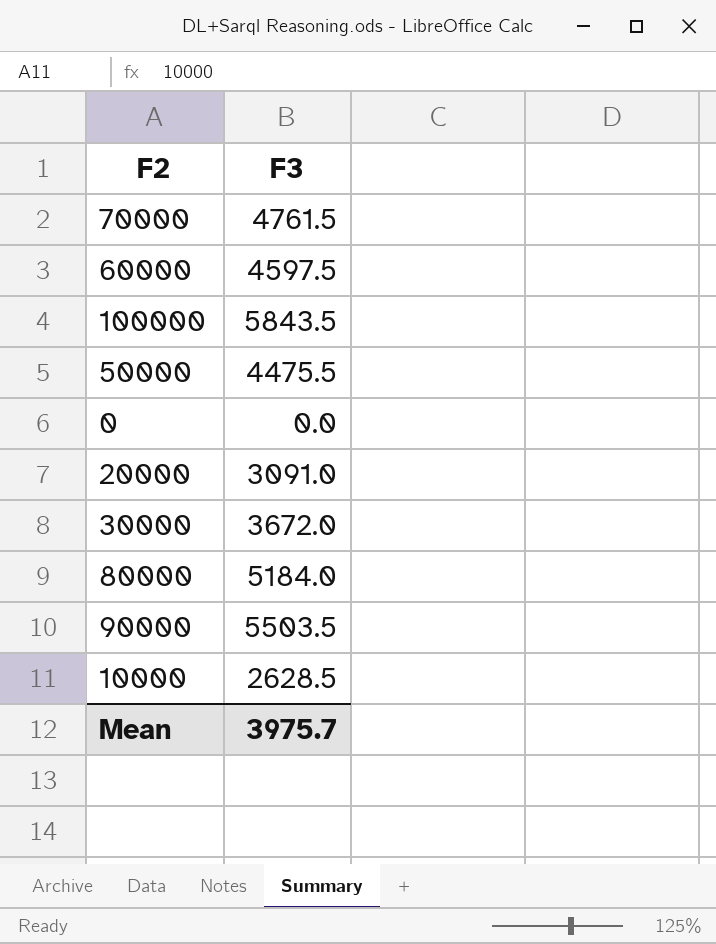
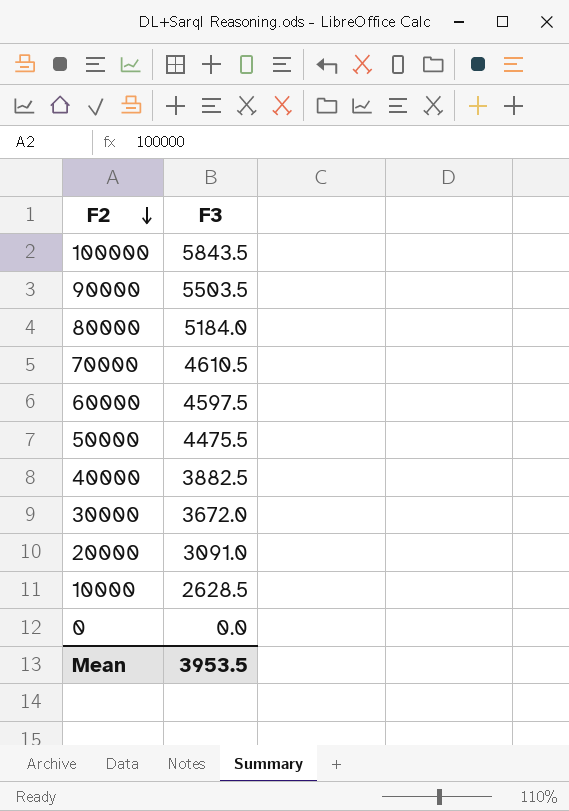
row order: none -> F2 descending
70000 | F3: 4761.5 -> 4610.5
row 40000: none -> 3882.5
Mean | F3: 3975.7 -> 3953.5

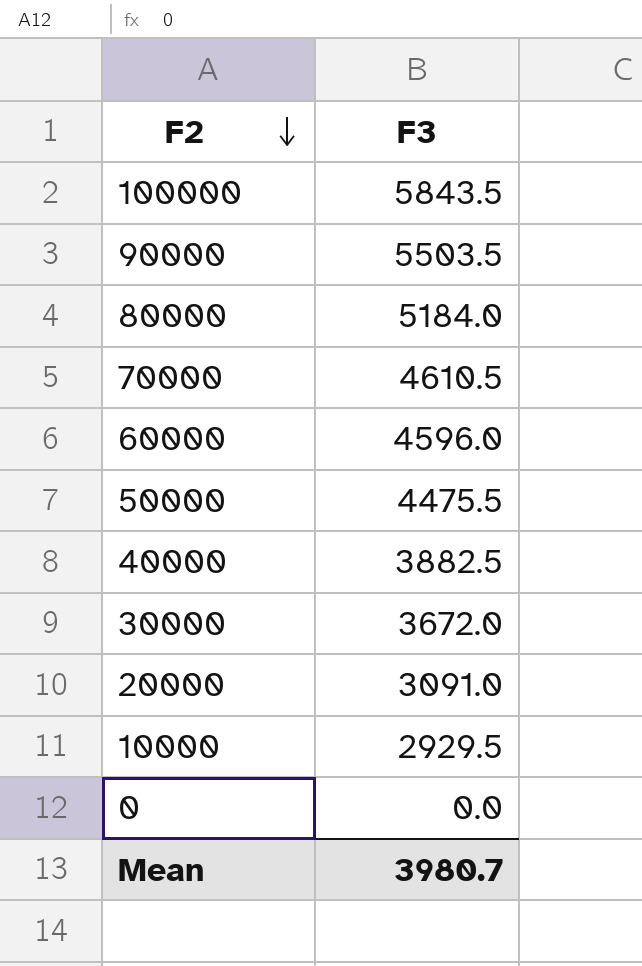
60000 | F3: 4597.5 -> 4596.0
10000 | F3: 2628.5 -> 2929.5
Mean | F3: 3953.5 -> 3980.7

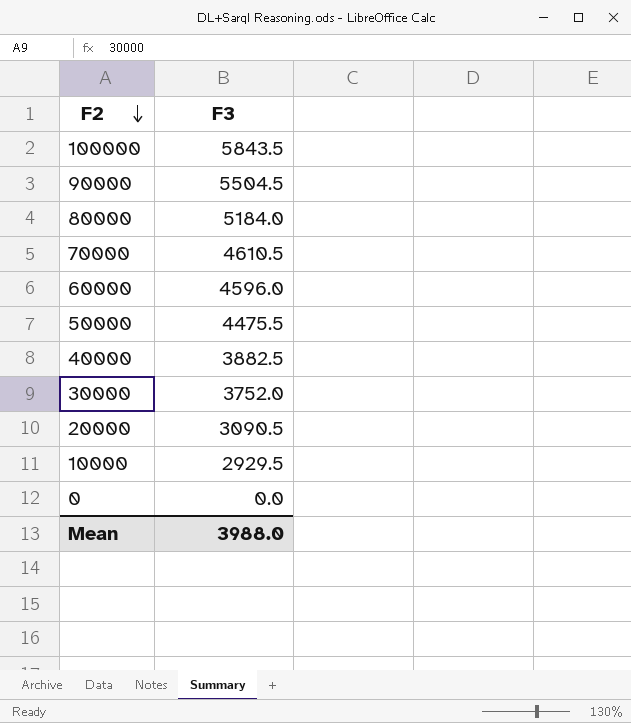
90000 | F3: 5503.5 -> 5504.5
30000 | F3: 3672.0 -> 3752.0
20000 | F3: 3091.0 -> 3090.5
Mean | F3: 3980.7 -> 3988.0

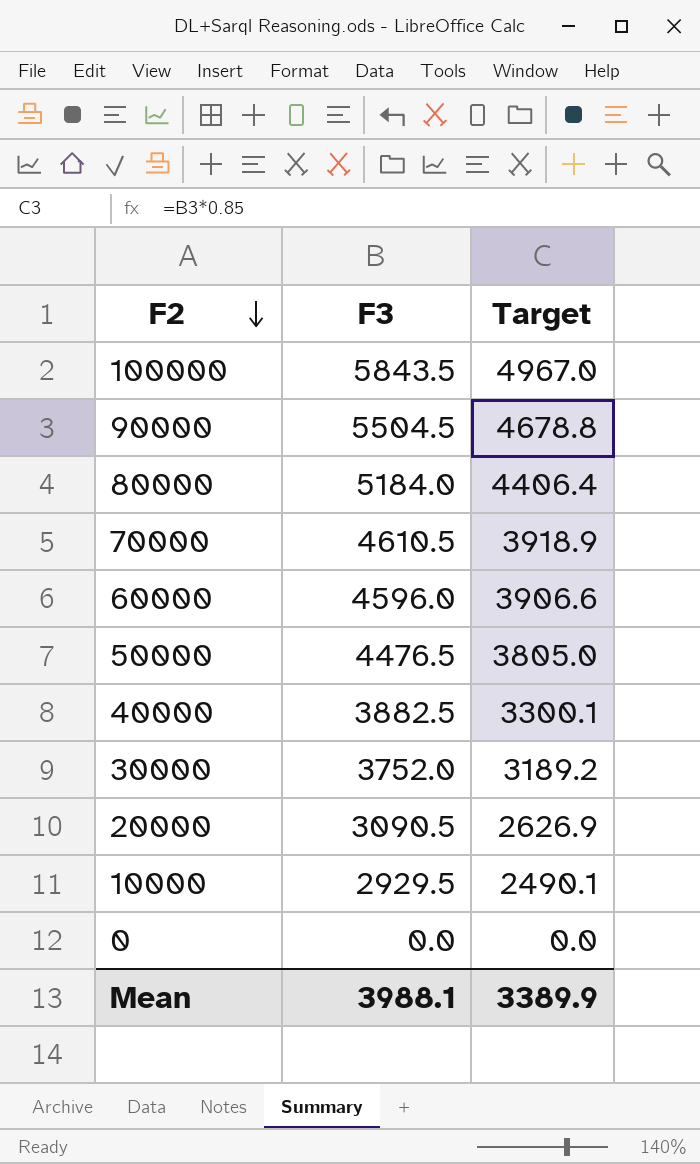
column Target | formula: none -> [F3] * 0.85
50000 | F3: 4475.5 -> 4476.5
Mean | F3: 3988.0 -> 3988.1

